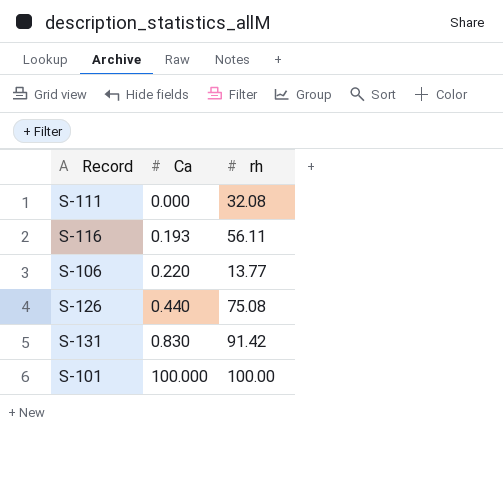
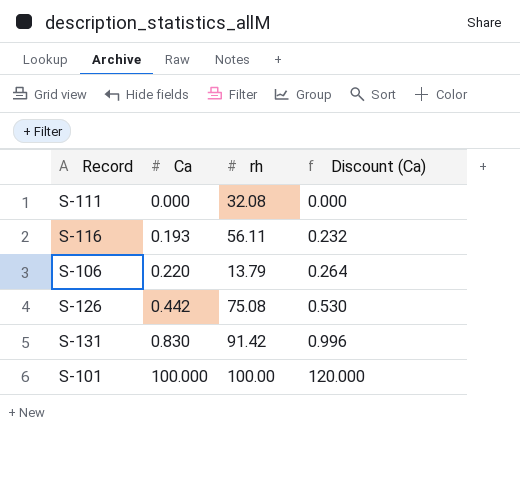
column Discount (Ca) | formula: none -> [Ca] * 1.2
S-106 | rh: 13.77 -> 13.79
S-126 | Ca: 0.440 -> 0.442

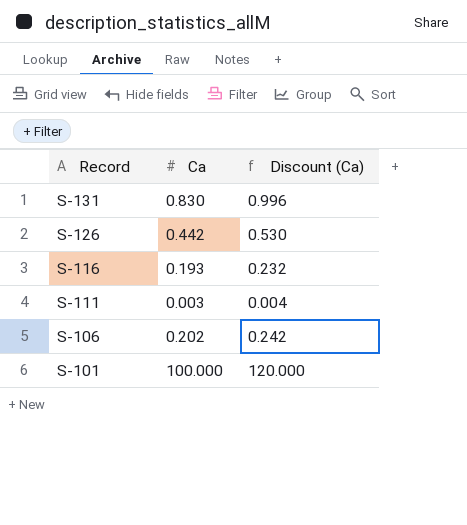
row order: Ca ascending -> Record descending
column rh | position: 3 -> none
S-111 | Ca: 0.000 -> 0.003
S-111 | Discount (Ca): 0.000 -> 0.004
S-106 | Ca: 0.220 -> 0.202
S-106 | Discount (Ca): 0.264 -> 0.242

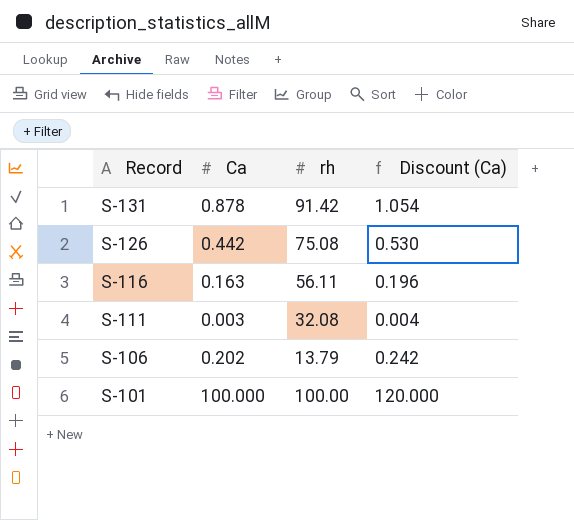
column rh | position: none -> 3
S-131 | Ca: 0.830 -> 0.878
S-131 | Discount (Ca): 0.996 -> 1.054
S-116 | Ca: 0.193 -> 0.163
S-116 | Discount (Ca): 0.232 -> 0.196

